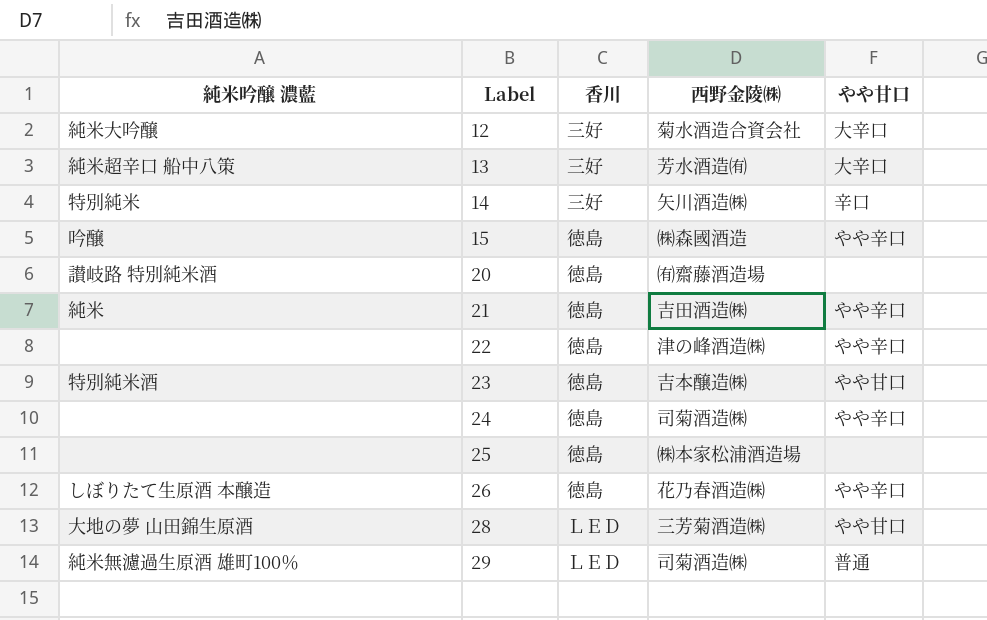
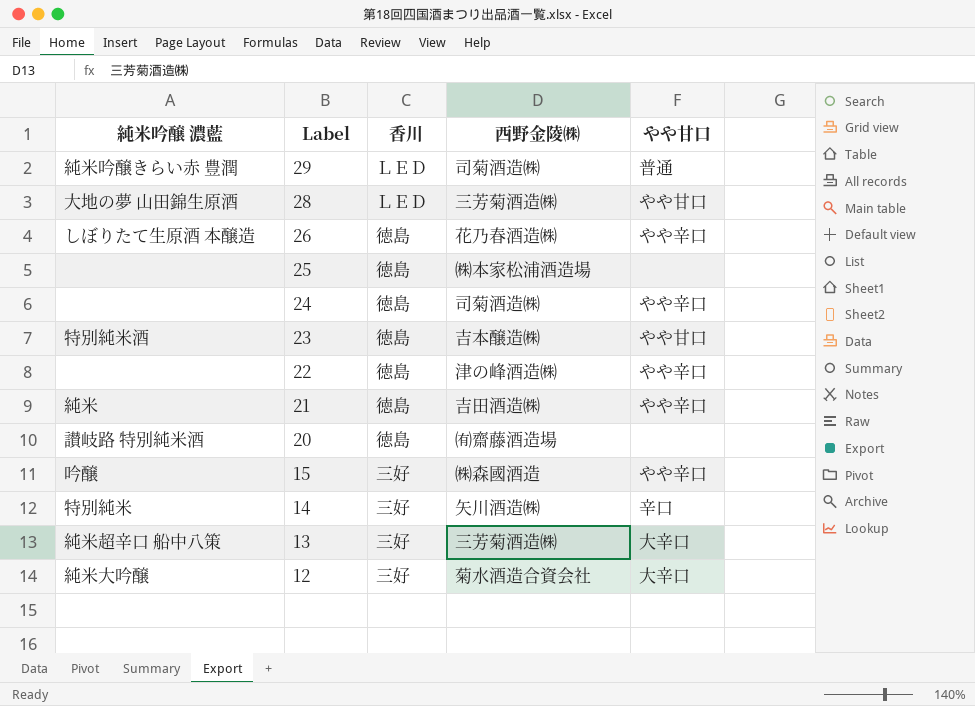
row order: Label ascending -> Label descending
29 | 純米吟醸 濃藍: 純米無濾過生原酒 雄町100％ -> 純米吟醸きらい赤 豊潤
15 | 香川: 徳島 -> 三好
13 | 西野金陵㈱: 芳水酒造㈲ -> 三芳菊酒造㈱

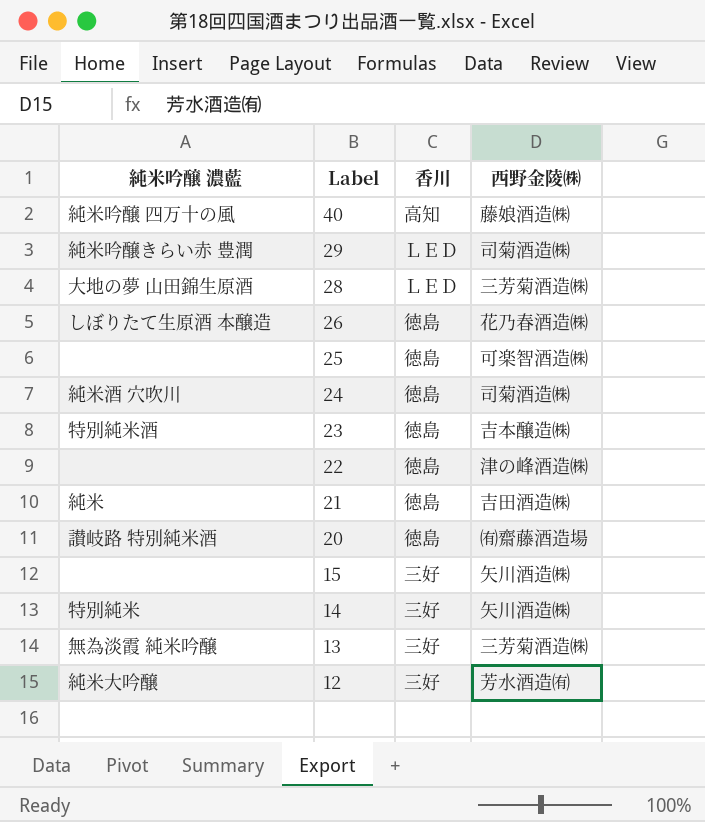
column やや甘口 | position: 5 -> none
row 40: none -> 純米吟醸 四万十の風 | 高知 | 藤娘酒造㈱
25 | 西野金陵㈱: ㈱本家松浦酒造場 -> 可楽智酒造㈱
24 | 純米吟醸 濃藍: none -> 純米酒 穴吹川
15 | 純米吟醸 濃藍: 吟醸 -> none
15 | 西野金陵㈱: ㈱森國酒造 -> 矢川酒造㈱
13 | 純米吟醸 濃藍: 純米超辛口 船中八策 -> 無為淡霞 純米吟醸
12 | 西野金陵㈱: 菊水酒造合資会社 -> 芳水酒造㈲

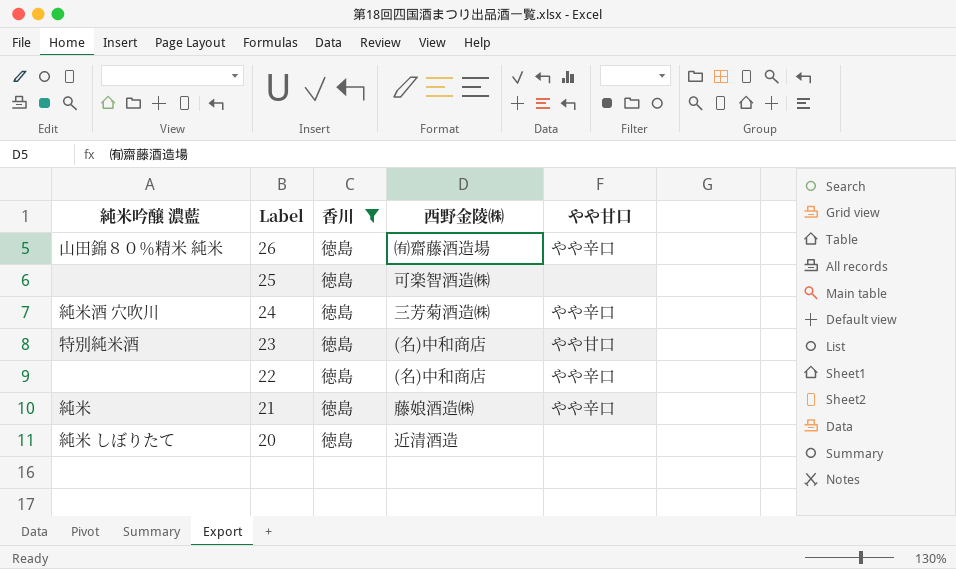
filter: none -> 香川 = 徳島
column やや甘口 | position: none -> 5
26 | 純米吟醸 濃藍: しぼりたて生原酒 本醸造 -> 山田錦８０％精米 純米
26 | 西野金陵㈱: 花乃春酒造㈱ -> ㈲齋藤酒造場
24 | 西野金陵㈱: 司菊酒造㈱ -> 三芳菊酒造㈱
23 | 西野金陵㈱: 吉本醸造㈱ -> (名)中和商店
22 | 西野金陵㈱: 津の峰酒造㈱ -> (名)中和商店
21 | 西野金陵㈱: 吉田酒造㈱ -> 藤娘酒造㈱
20 | 純米吟醸 濃藍: 讃岐路 特別純米酒 -> 純米 しぼりたて
20 | 西野金陵㈱: ㈲齋藤酒造場 -> 近清酒造

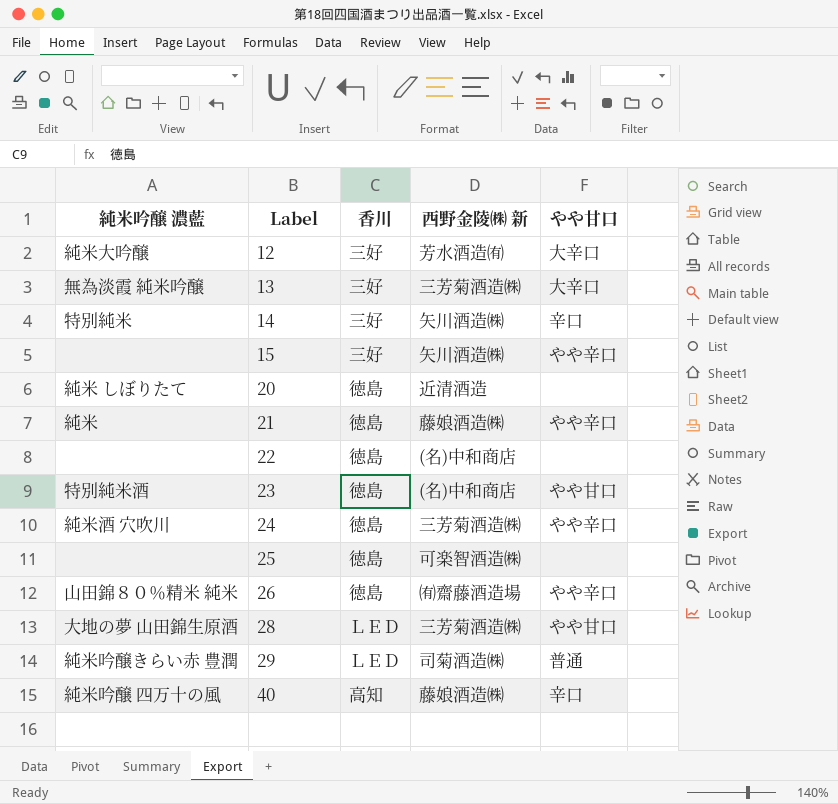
filter: 香川 = 徳島 -> none
row order: Label descending -> Label ascending
column name: 西野金陵㈱ -> 西野金陵㈱ 新
22 | やや甘口: やや辛口 -> none

